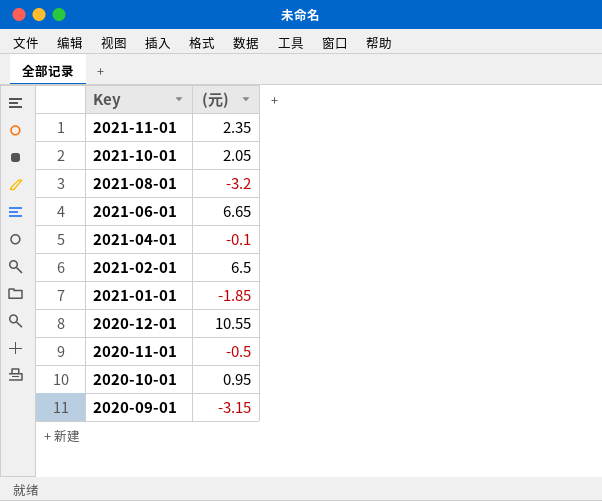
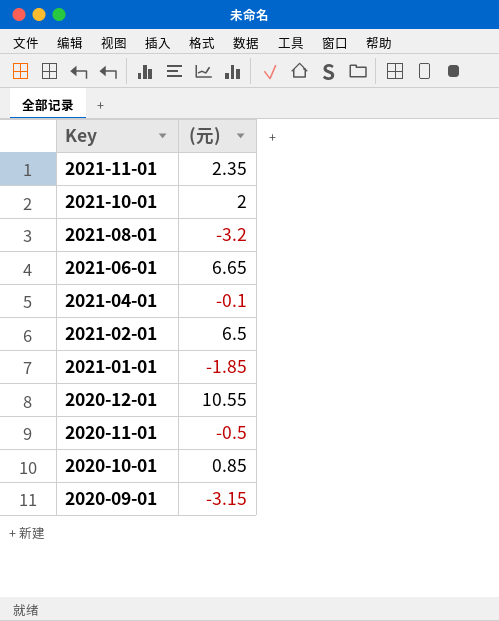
2021-10-01 | (元): 2.05 -> 2
2020-10-01 | (元): 0.95 -> 0.85

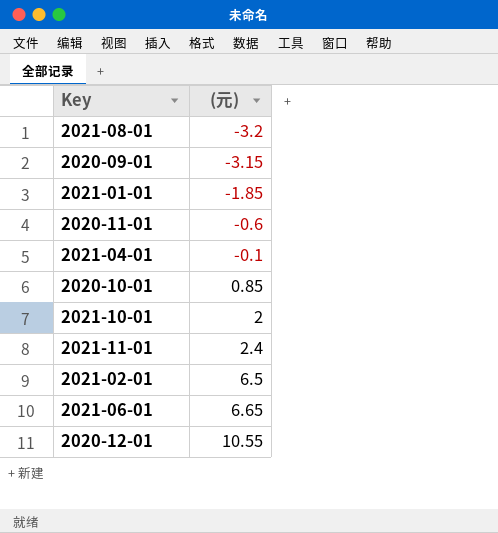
row order: Key descending -> (元) ascending
2020-11-01 | (元): -0.5 -> -0.6
2021-11-01 | (元): 2.35 -> 2.4

